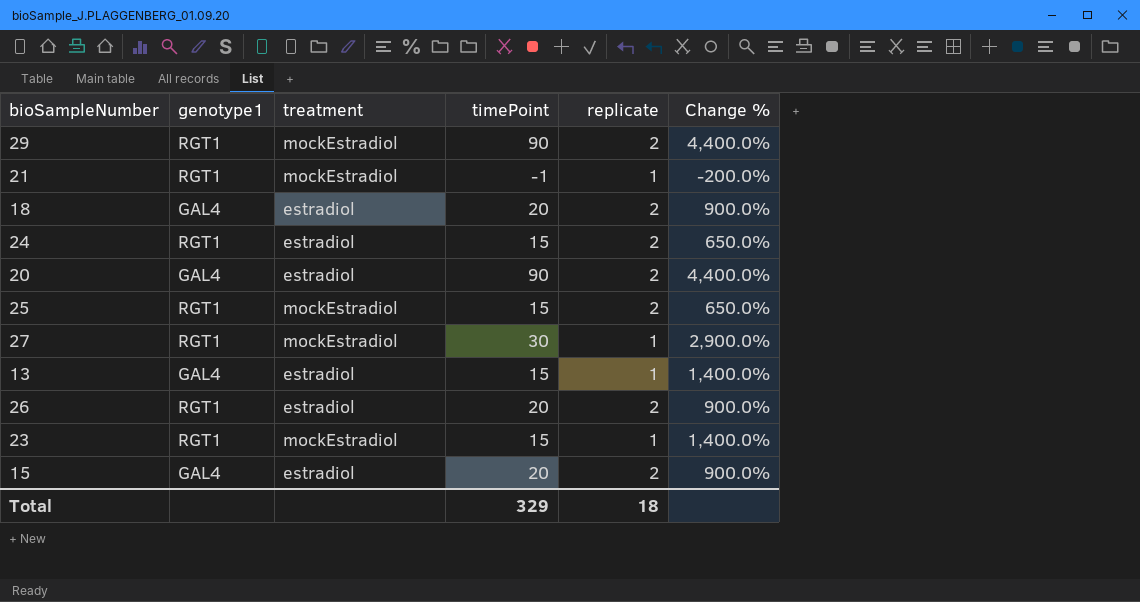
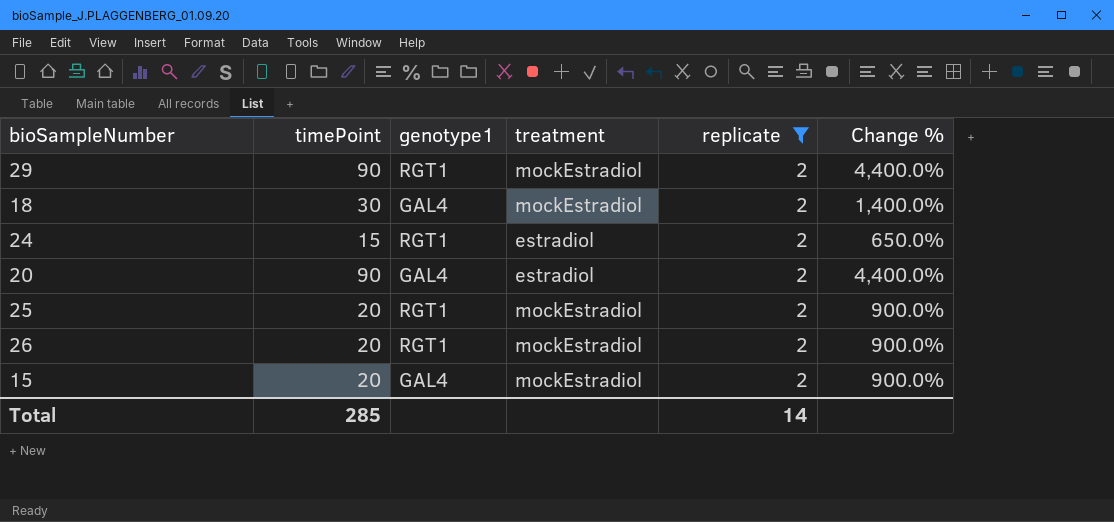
filter: none -> replicate = 2
column timePoint | position: 4 -> 2
18 | timePoint: 20 -> 30
18 | treatment: estradiol -> mockEstradiol
18 | Change %: 900.0% -> 1,400.0%
25 | timePoint: 15 -> 20
25 | Change %: 650.0% -> 900.0%
26 | treatment: estradiol -> mockEstradiol
15 | treatment: estradiol -> mockEstradiol
Total | timePoint: 329 -> 285
Total | replicate: 18 -> 14

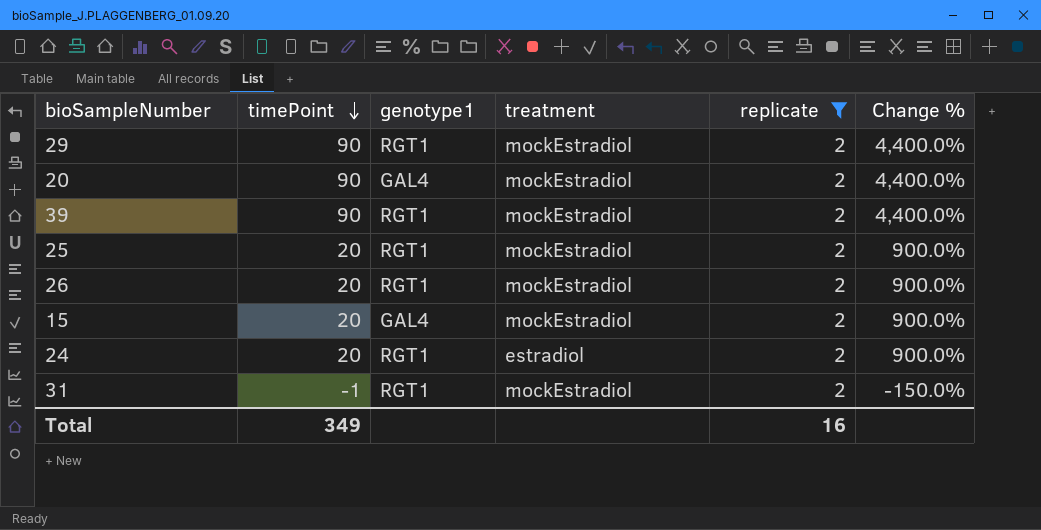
row order: none -> timePoint descending
row 18: 30 | GAL4 | mockEstradiol | 2 | 1,400.0% -> none
20 | treatment: estradiol -> mockEstradiol
row 39: none -> 90 | RGT1 | mockEstradiol | 2 | 4,400.0%
24 | timePoint: 15 -> 20
24 | Change %: 650.0% -> 900.0%
row 31: none -> -1 | RGT1 | mockEstradiol | 2 | -150.0%
Total | timePoint: 285 -> 349
Total | replicate: 14 -> 16

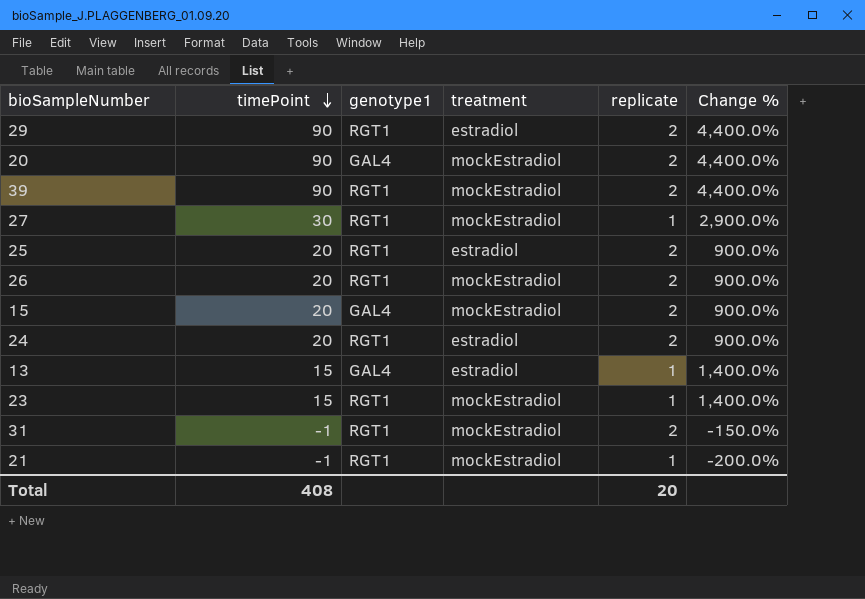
filter: replicate = 2 -> none
29 | treatment: mockEstradiol -> estradiol
25 | treatment: mockEstradiol -> estradiol
Total | timePoint: 349 -> 408
Total | replicate: 16 -> 20

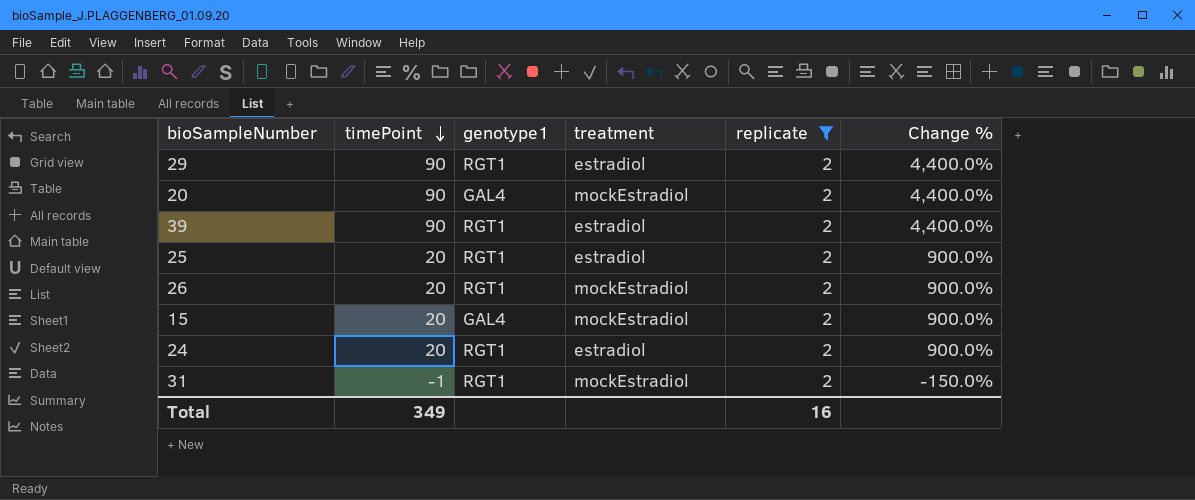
filter: none -> replicate = 2
39 | treatment: mockEstradiol -> estradiol
Total | timePoint: 408 -> 349
Total | replicate: 20 -> 16

